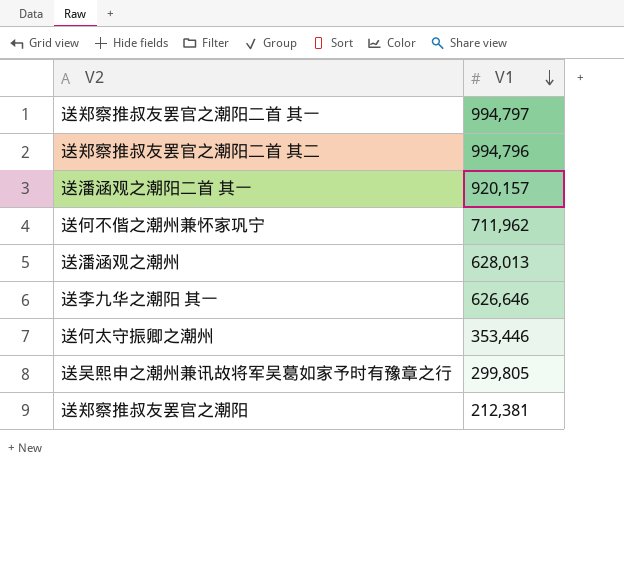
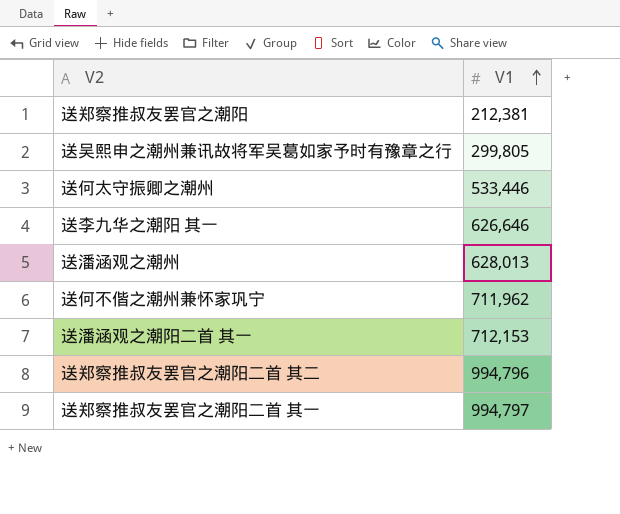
row order: V1 descending -> V1 ascending
送何太守振卿之潮州 | V1: 353,446 -> 533,446
送潘涵观之潮阳二首 其一 | V1: 920,157 -> 712,153

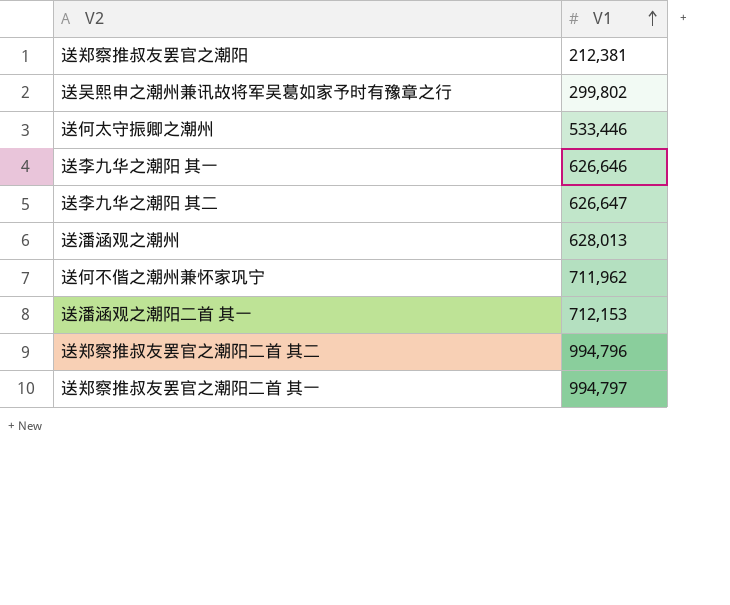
送吴熙申之潮州兼讯故将军吴葛如家予时有豫章之行 | V1: 299,805 -> 299,802
row 送李九华之潮阳 其二: none -> 626,647

